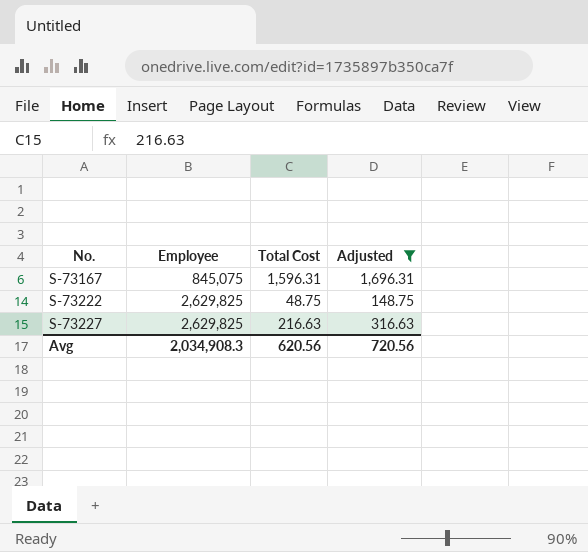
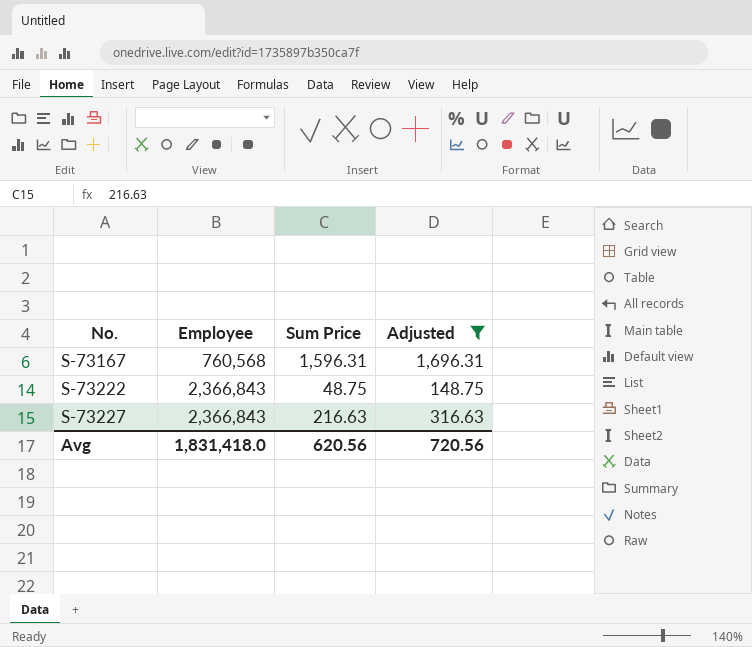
column name: Total Cost -> Sum Price
S-73167 | Employee: 845,075 -> 760,568
S-73222 | Employee: 2,629,825 -> 2,366,843
S-73227 | Employee: 2,629,825 -> 2,366,843
Avg | Employee: 2,034,908.3 -> 1,831,418.0

